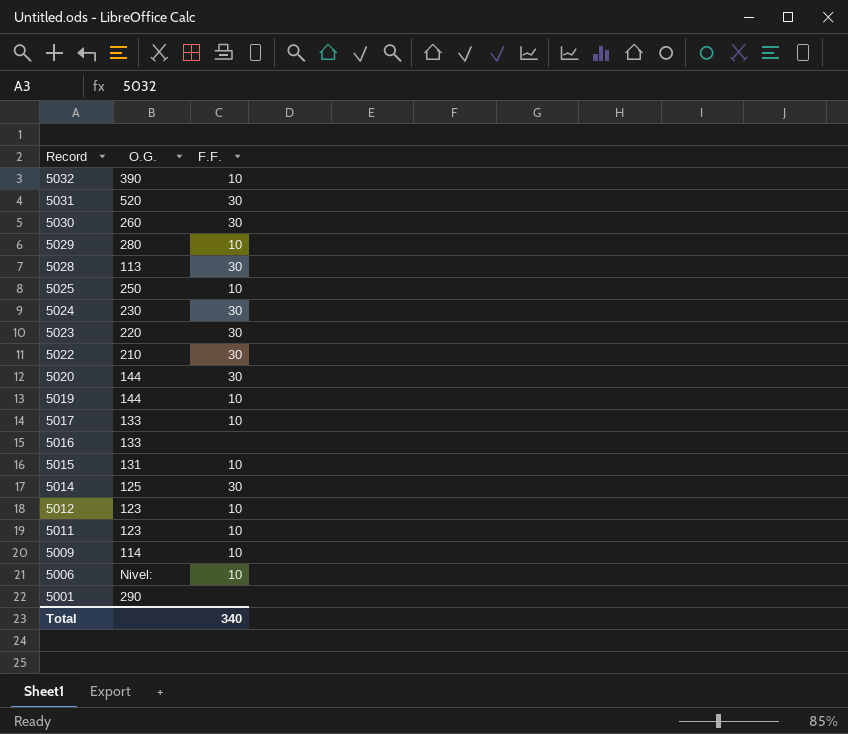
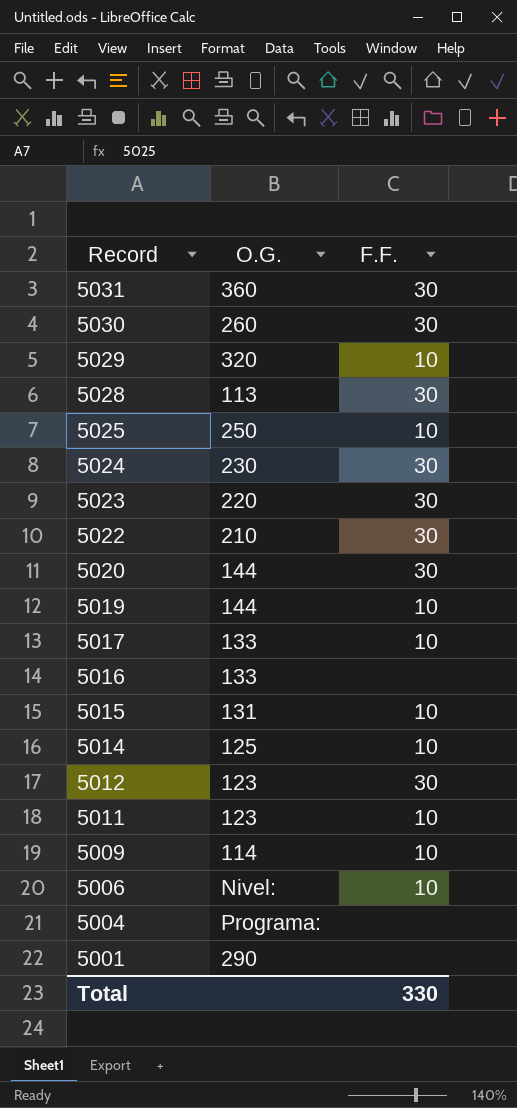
row 5032: 390 | 10 -> none
5031 | O.G.: 520 -> 360
5029 | O.G.: 280 -> 320
5014 | F.F.: 30 -> 10
5012 | F.F.: 10 -> 30
row 5004: none -> Programa: | none
Total | F.F.: 340 -> 330

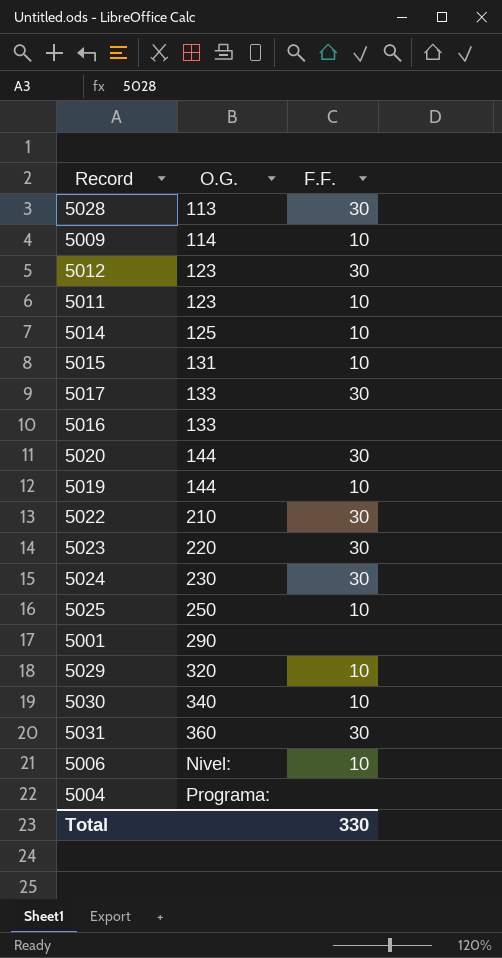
row order: Record descending -> O.G. ascending
5017 | F.F.: 10 -> 30
5030 | O.G.: 260 -> 340
5030 | F.F.: 30 -> 10

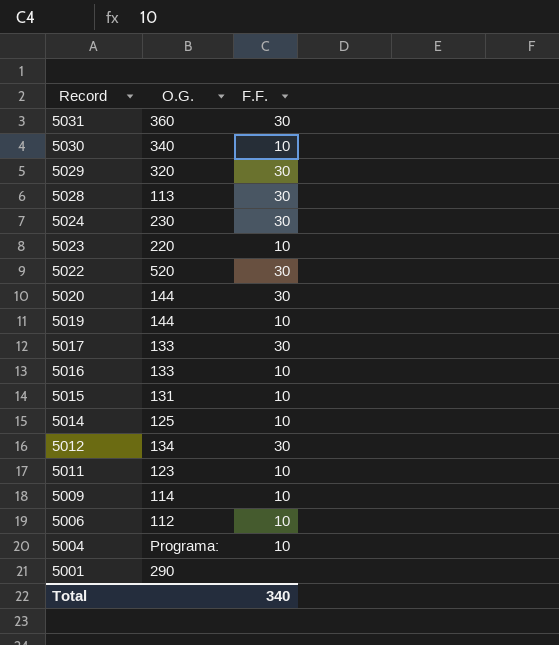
row order: O.G. ascending -> Record descending
row 5025: 250 | 10 -> none
5029 | F.F.: 10 -> 30
5023 | F.F.: 30 -> 10
5022 | O.G.: 210 -> 520
5016 | F.F.: none -> 10
5012 | O.G.: 123 -> 134
5006 | O.G.: Nivel: -> 112
5004 | F.F.: none -> 10
Total | F.F.: 330 -> 340

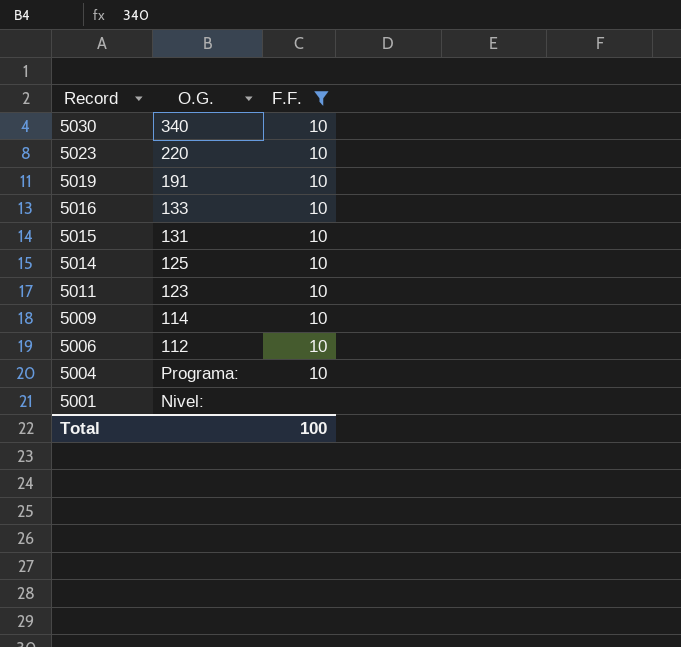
filter: none -> F.F. != 30
5019 | O.G.: 144 -> 191
5001 | O.G.: 290 -> Nivel:
Total | F.F.: 340 -> 100

